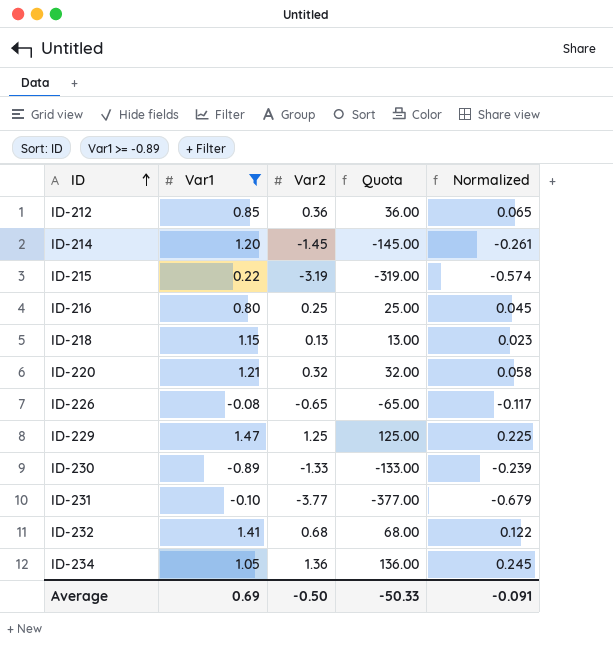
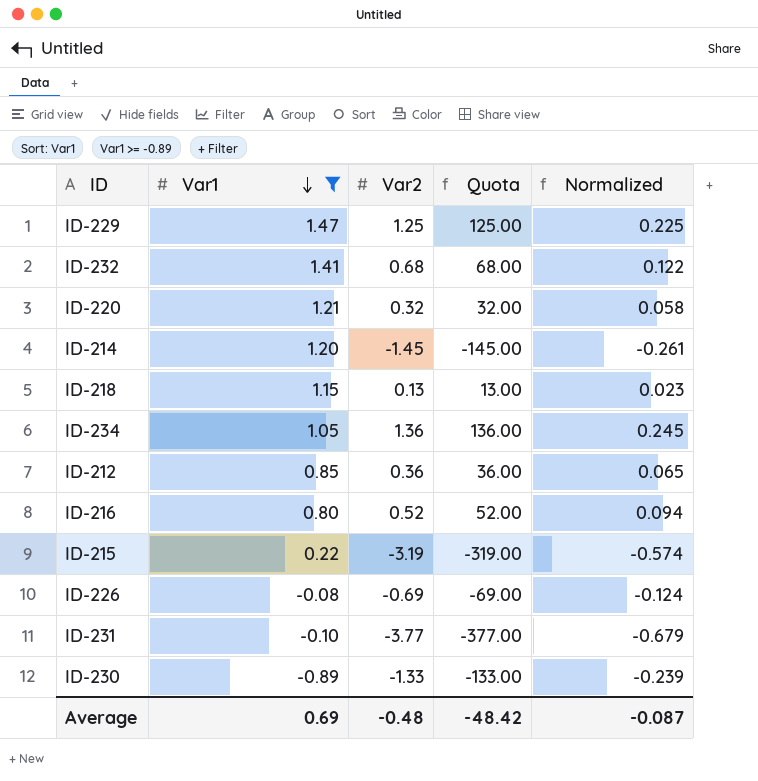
row order: ID ascending -> Var1 descending
ID-216 | Var2: 0.25 -> 0.52
ID-216 | Quota: 25.00 -> 52.00
ID-216 | Normalized: 0.045 -> 0.094
ID-226 | Var2: -0.65 -> -0.69
ID-226 | Quota: -65.00 -> -69.00
ID-226 | Normalized: -0.117 -> -0.124
Average | Var2: -0.50 -> -0.48
Average | Quota: -50.33 -> -48.42
Average | Normalized: -0.091 -> -0.087

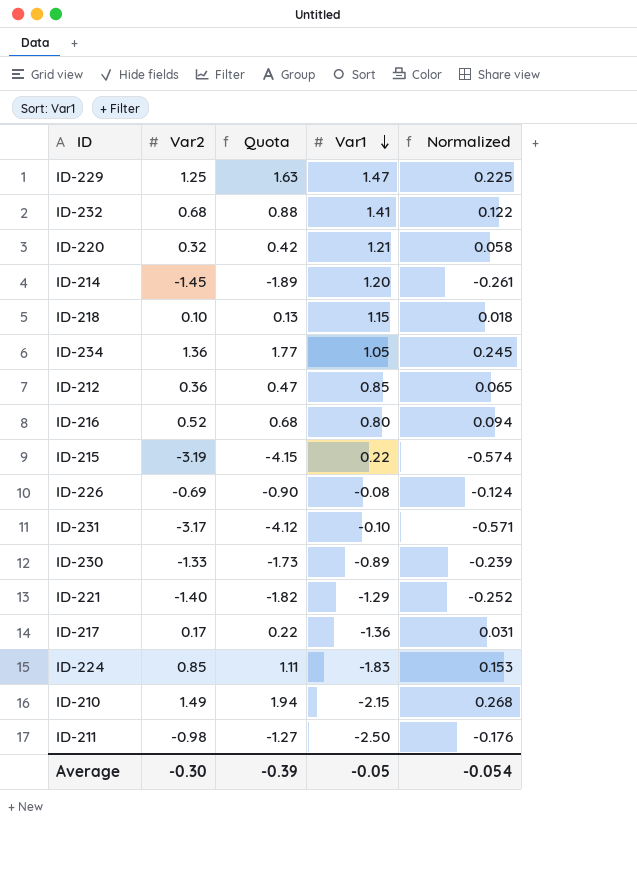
filter: Var1 >= -0.89 -> none
column Quota | formula: [Var2] * 100 -> [Var2] * 1.3
column Var1 | position: 2 -> 4
ID-218 | Var2: 0.13 -> 0.10
ID-218 | Normalized: 0.023 -> 0.018
ID-231 | Var2: -3.77 -> -3.17
ID-231 | Normalized: -0.679 -> -0.571
Average | Var2: -0.48 -> -0.30
Average | Quota: -48.42 -> -0.39
Average | Var1: 0.69 -> -0.05
Average | Normalized: -0.087 -> -0.054

